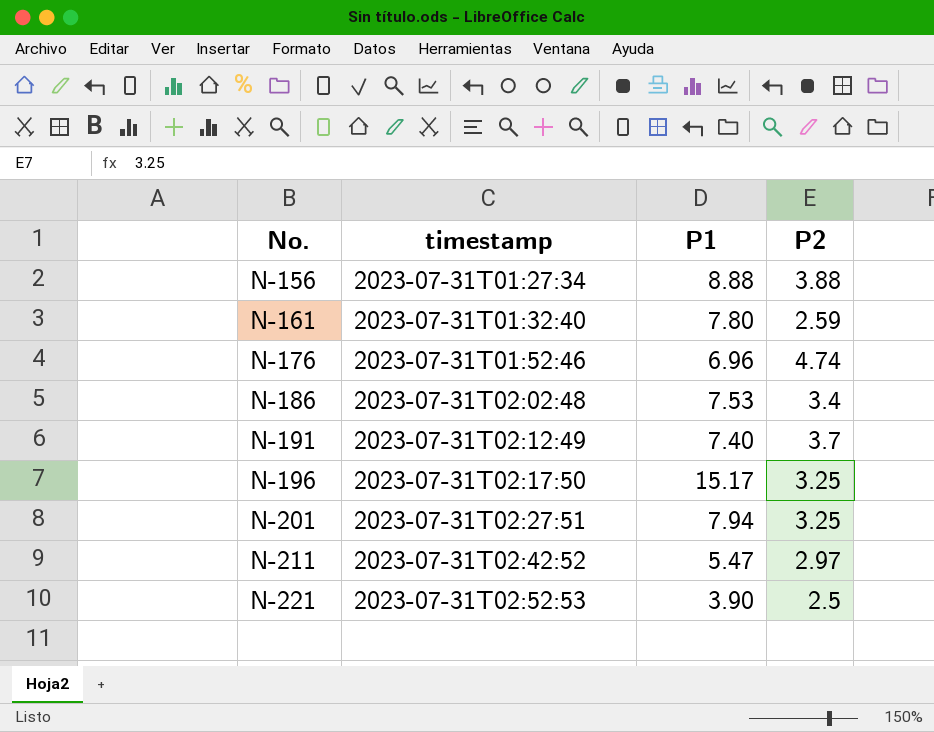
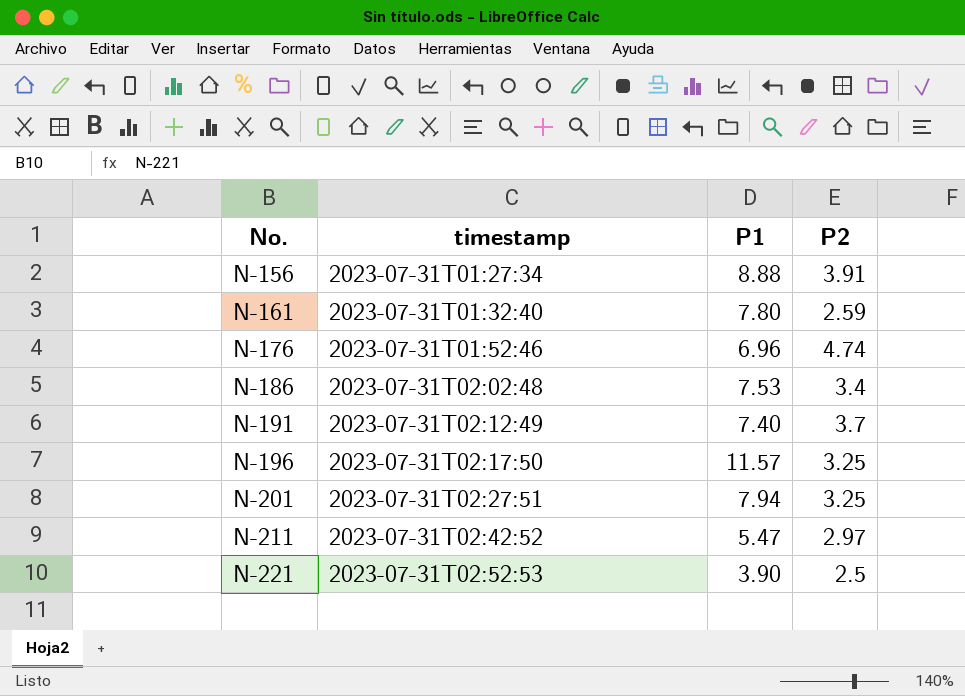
N-156 | P2: 3.88 -> 3.91
N-196 | P1: 15.17 -> 11.57

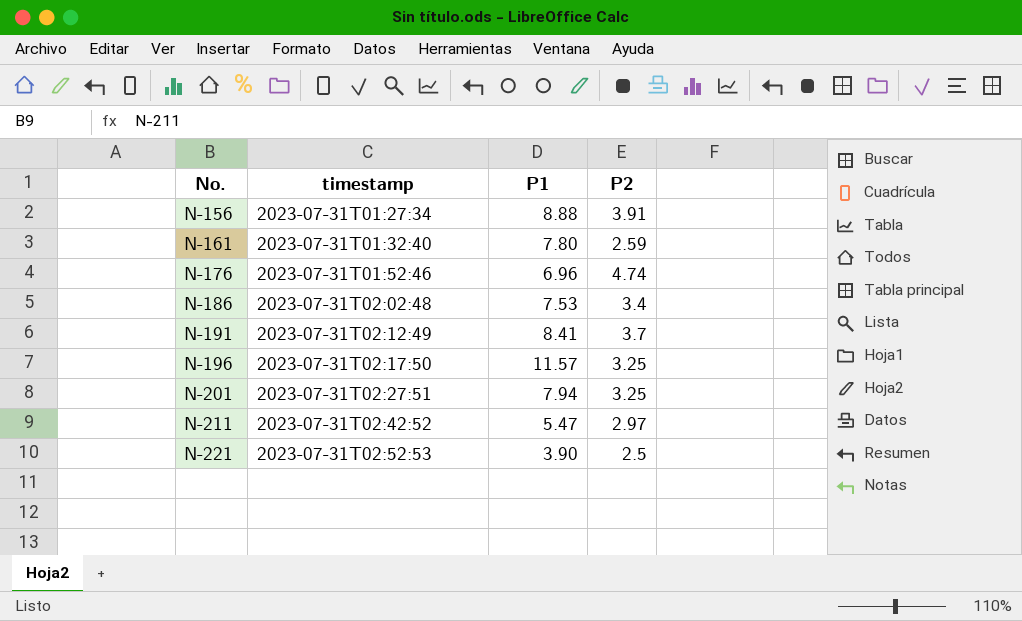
N-191 | P1: 7.40 -> 8.41

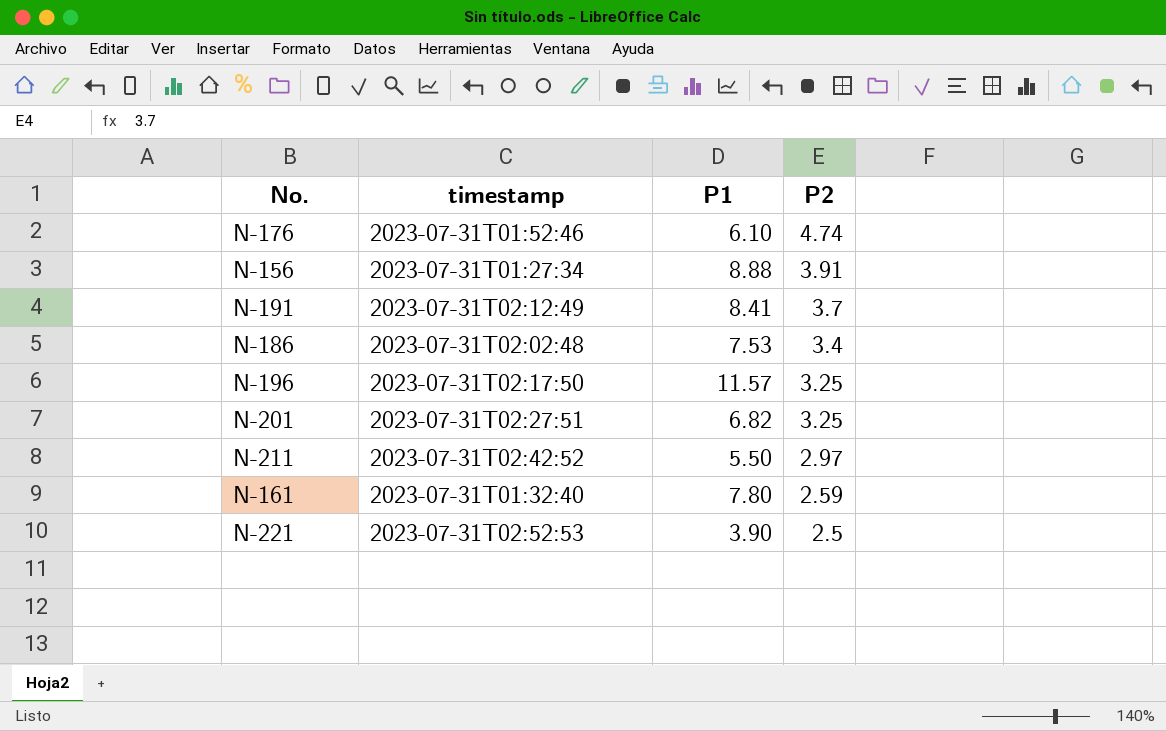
row order: No. ascending -> P2 descending
N-176 | P1: 6.96 -> 6.10
N-201 | P1: 7.94 -> 6.82
N-211 | P1: 5.47 -> 5.50

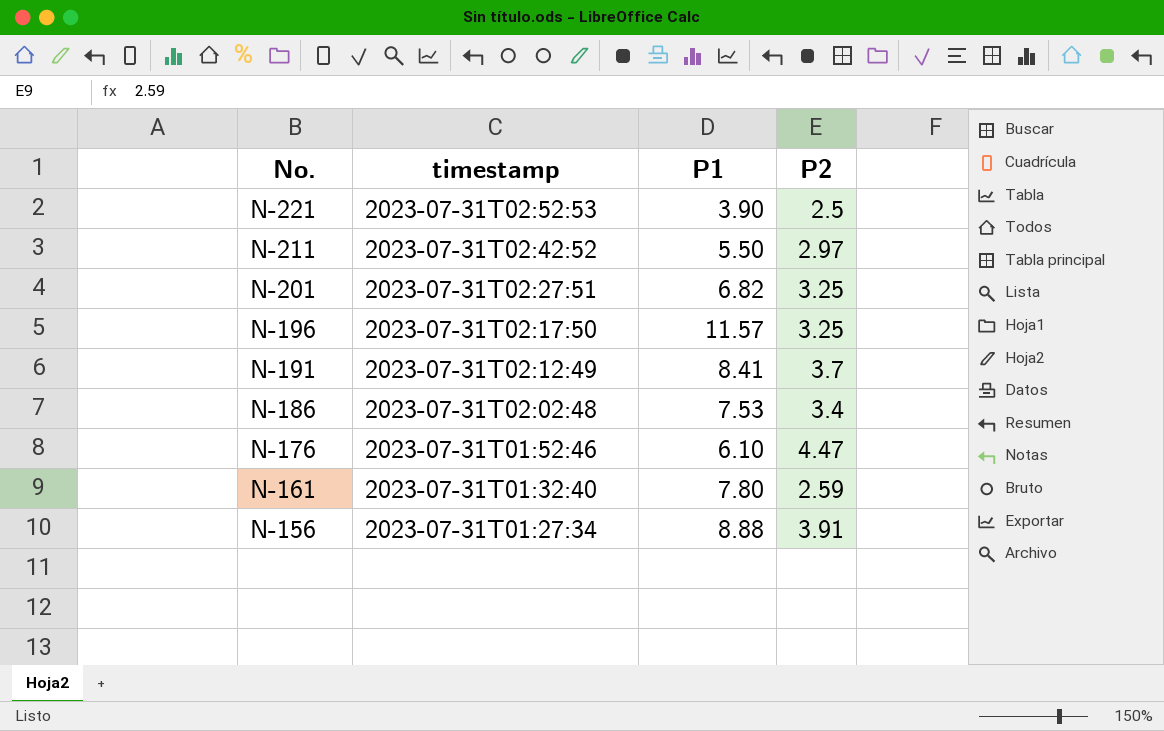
row order: P2 descending -> No. descending
N-176 | P2: 4.74 -> 4.47

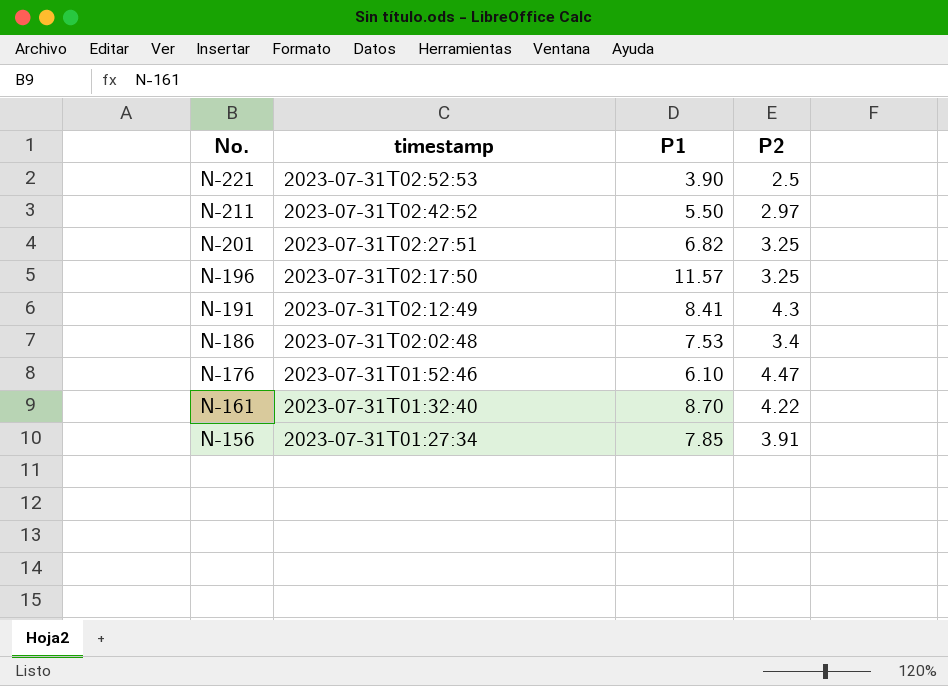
N-191 | P2: 3.7 -> 4.3
N-161 | P1: 7.80 -> 8.70
N-161 | P2: 2.59 -> 4.22
N-156 | P1: 8.88 -> 7.85

